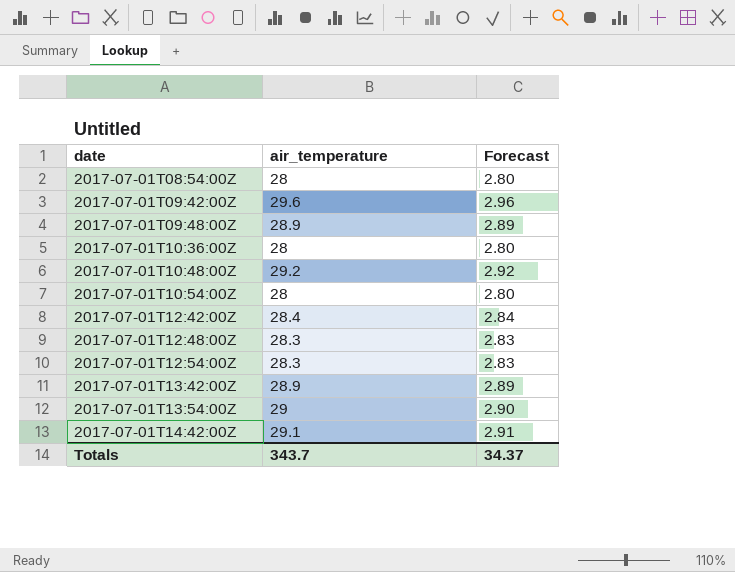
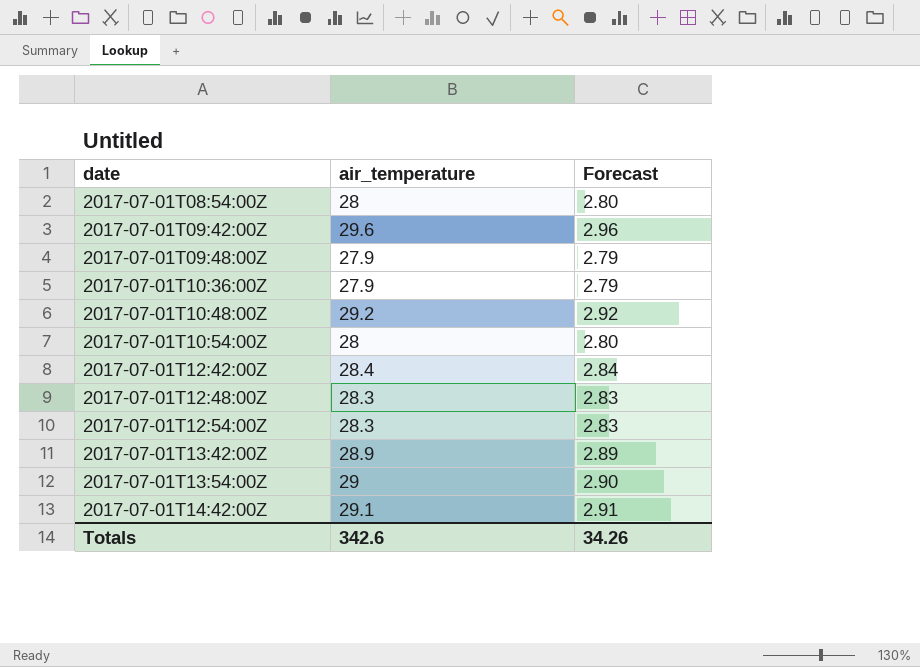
2017-07-01T09:48:00Z | air_temperature: 28.9 -> 27.9
2017-07-01T09:48:00Z | Forecast: 2.89 -> 2.79
2017-07-01T10:36:00Z | air_temperature: 28 -> 27.9
2017-07-01T10:36:00Z | Forecast: 2.80 -> 2.79
Totals | air_temperature: 343.7 -> 342.6
Totals | Forecast: 34.37 -> 34.26

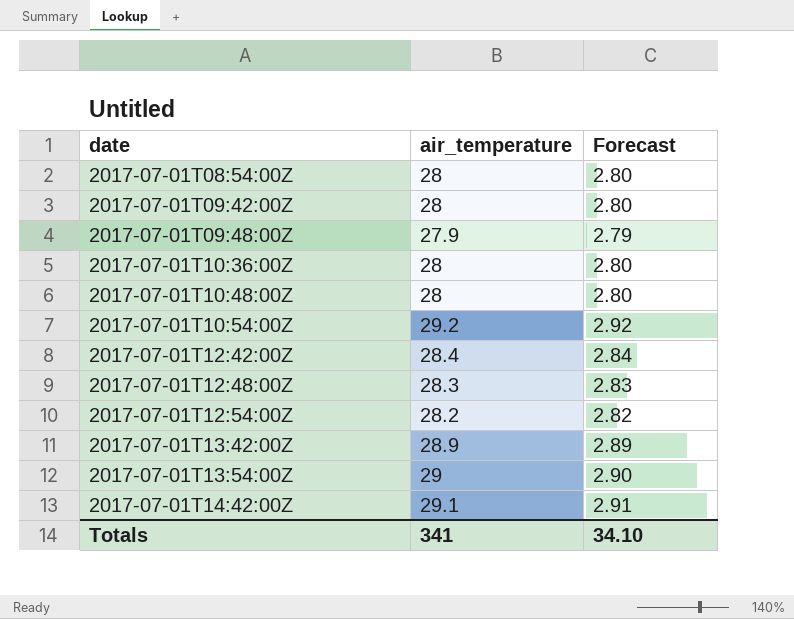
2017-07-01T09:42:00Z | air_temperature: 29.6 -> 28
2017-07-01T09:42:00Z | Forecast: 2.96 -> 2.80
2017-07-01T10:36:00Z | air_temperature: 27.9 -> 28
2017-07-01T10:36:00Z | Forecast: 2.79 -> 2.80
2017-07-01T10:48:00Z | air_temperature: 29.2 -> 28
2017-07-01T10:48:00Z | Forecast: 2.92 -> 2.80
2017-07-01T10:54:00Z | air_temperature: 28 -> 29.2
2017-07-01T10:54:00Z | Forecast: 2.80 -> 2.92
2017-07-01T12:54:00Z | air_temperature: 28.3 -> 28.2
2017-07-01T12:54:00Z | Forecast: 2.83 -> 2.82
Totals | air_temperature: 342.6 -> 341
Totals | Forecast: 34.26 -> 34.10

